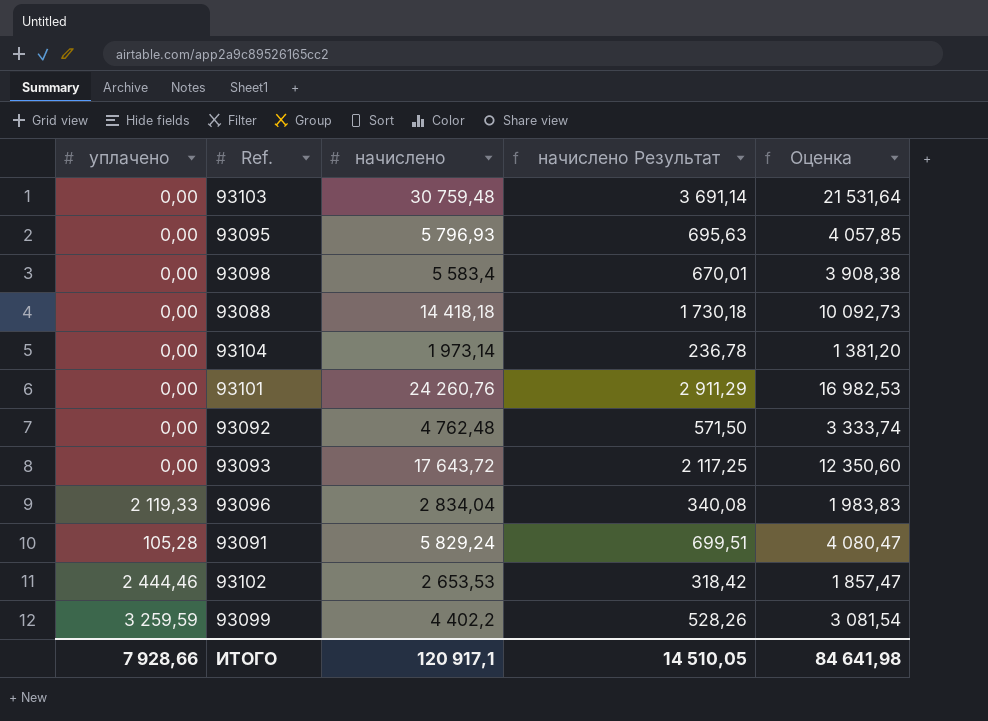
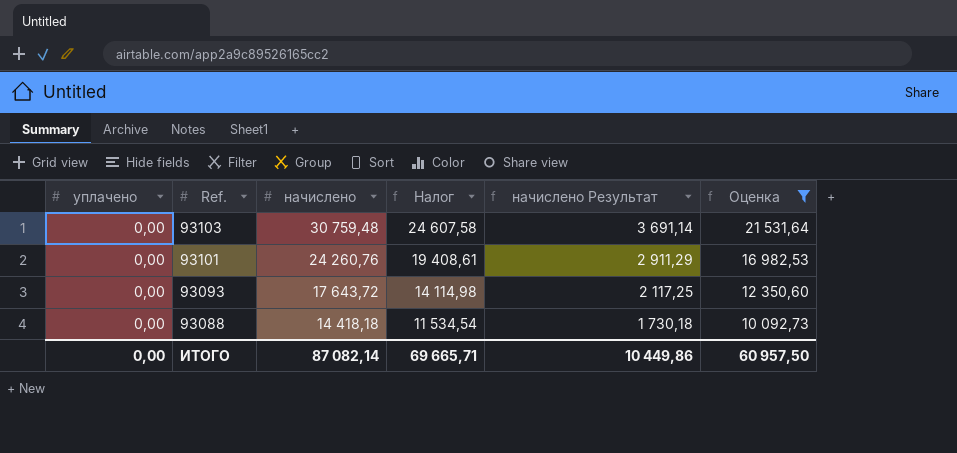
filter: none -> Оценка >= 10 092,73
row order: none -> Ref. descending
column Налог | formula: none -> [начислено] * 0,8
ИТОГО | уплачено: 7 928,66 -> 0,00
ИТОГО | начислено: 120 917,1 -> 87 082,14
ИТОГО | начислено Результат: 14 510,05 -> 10 449,86
ИТОГО | Оценка: 84 641,98 -> 60 957,50

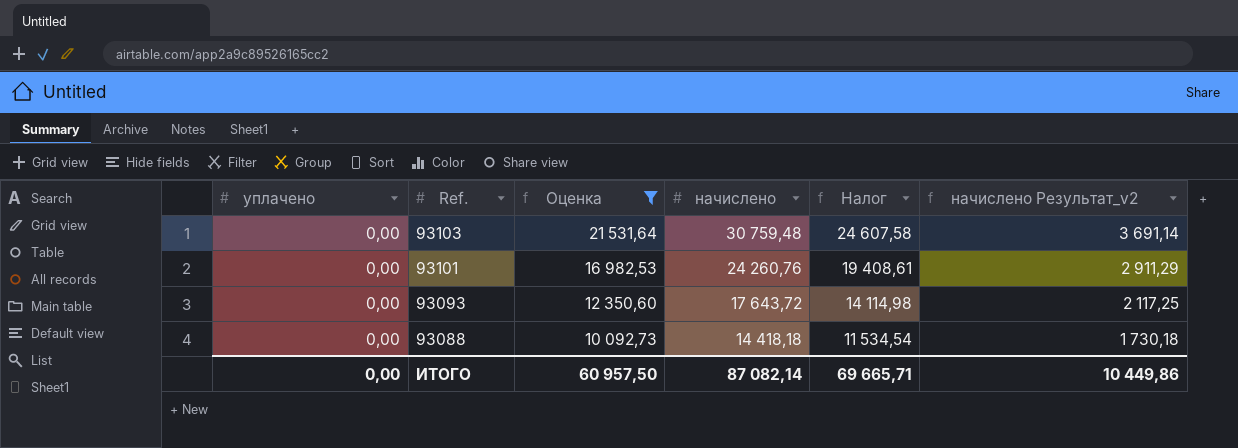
column Оценка | position: 6 -> 3
column name: начислено Результат -> начислено Результат_v2

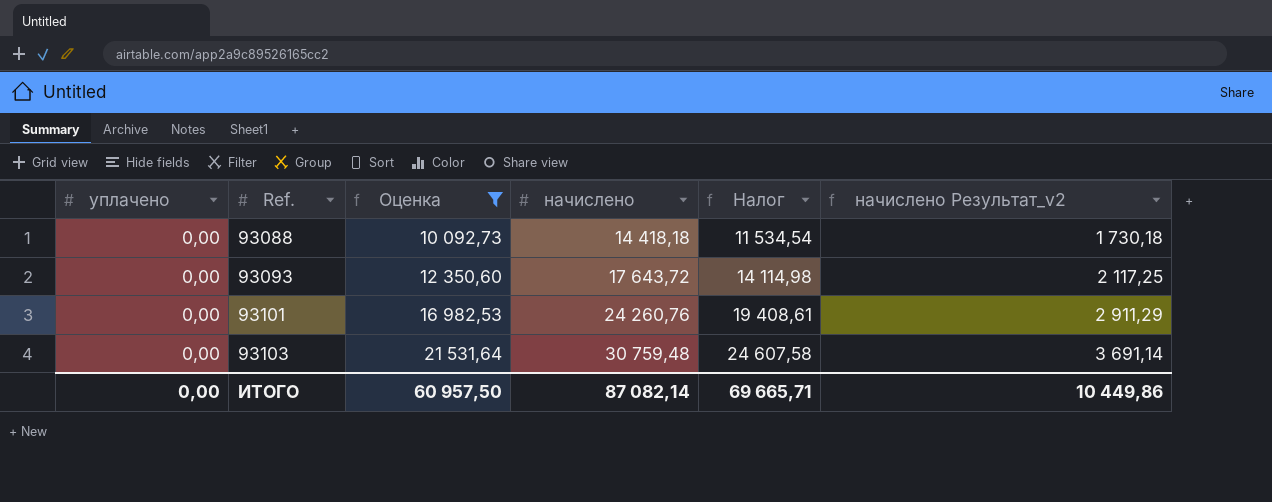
row order: Ref. descending -> Ref. ascending

